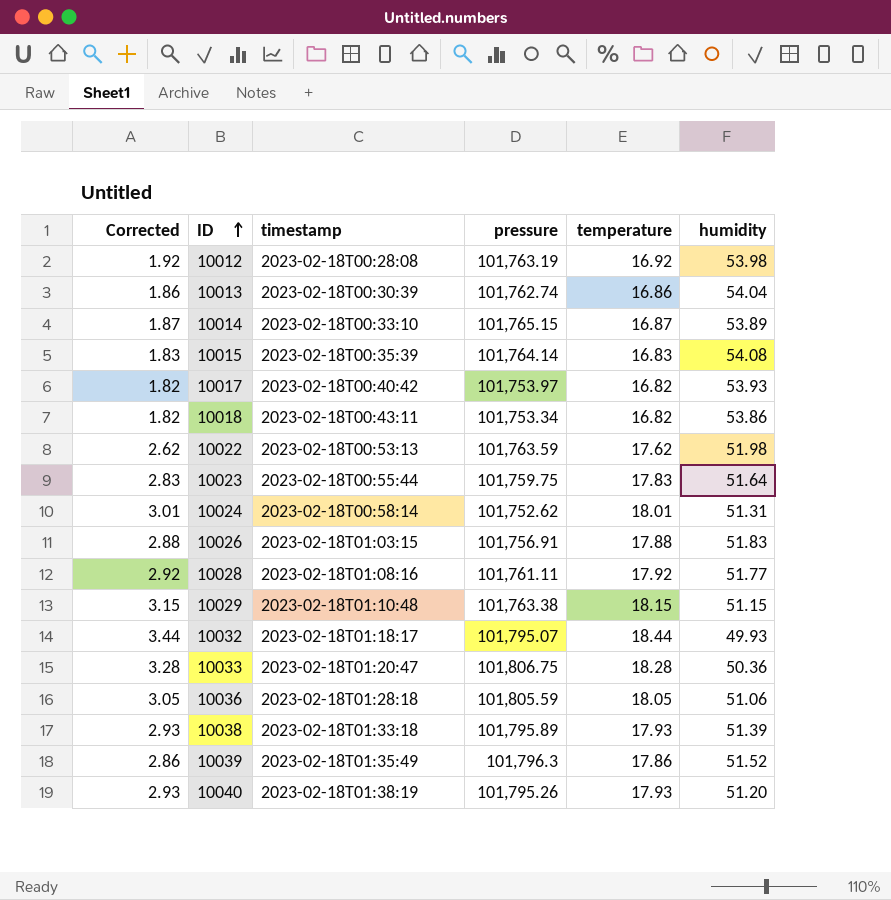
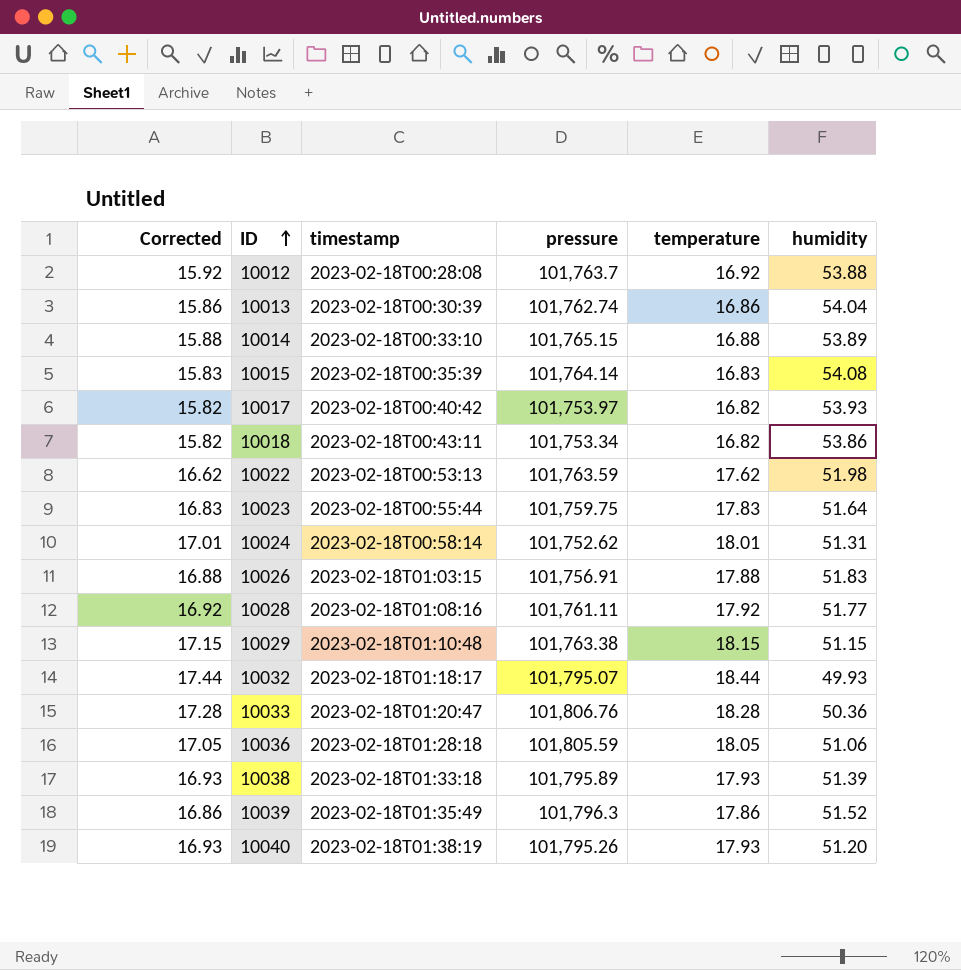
column Corrected | formula: [temperature] - 15 -> [temperature] - 1
10012 | pressure: 101,763.19 -> 101,763.7
10012 | humidity: 53.98 -> 53.88
10014 | temperature: 16.87 -> 16.88
10033 | pressure: 101,806.75 -> 101,806.76

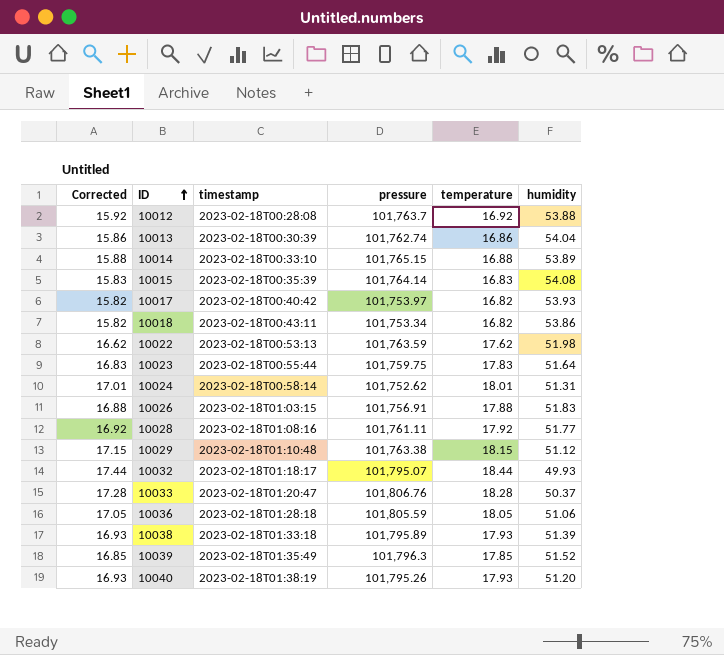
10029 | humidity: 51.15 -> 51.12
10033 | humidity: 50.36 -> 50.37
10039 | Corrected: 16.86 -> 16.85
10039 | temperature: 17.86 -> 17.85

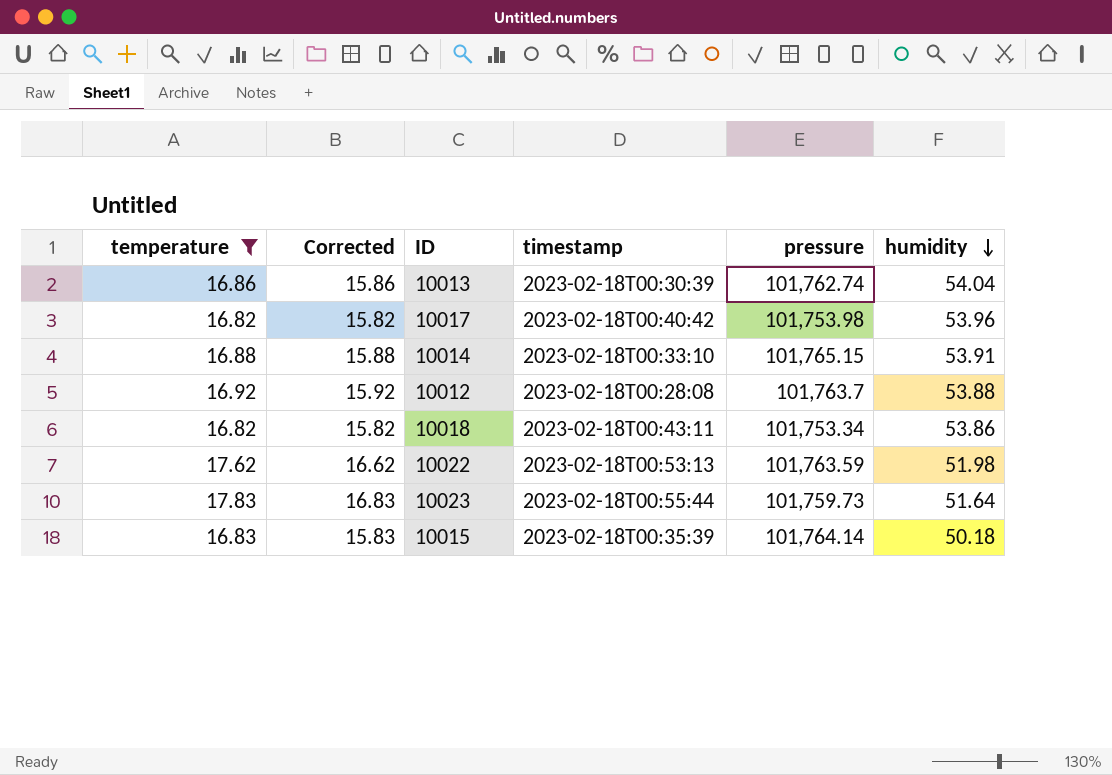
filter: none -> temperature <= 17.83
row order: ID ascending -> humidity descending
column temperature | position: 5 -> 1
10017 | pressure: 101,753.97 -> 101,753.98
10017 | humidity: 53.93 -> 53.96
10014 | humidity: 53.89 -> 53.91
10023 | pressure: 101,759.75 -> 101,759.73
10015 | humidity: 54.08 -> 50.18

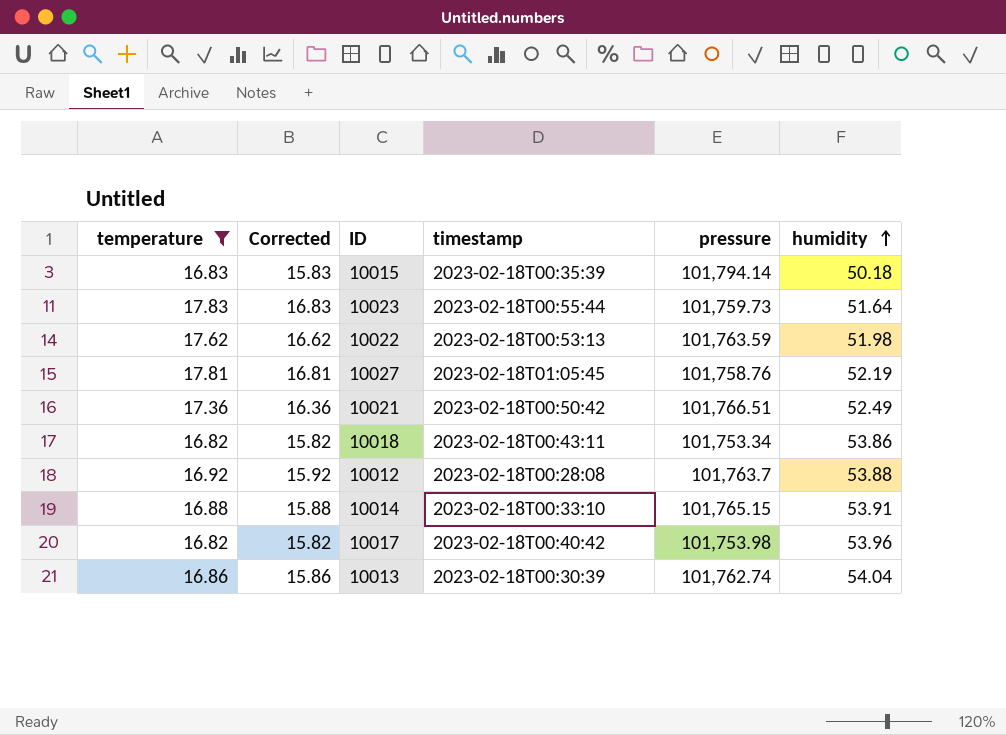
row order: humidity descending -> humidity ascending
10015 | pressure: 101,764.14 -> 101,794.14
row 10027: none -> 17.81 | 16.81 | 2023-02-18T01:05:45 | 101,758.76 | 52.19
row 10021: none -> 17.36 | 16.36 | 2023-02-18T00:50:42 | 101,766.51 | 52.49

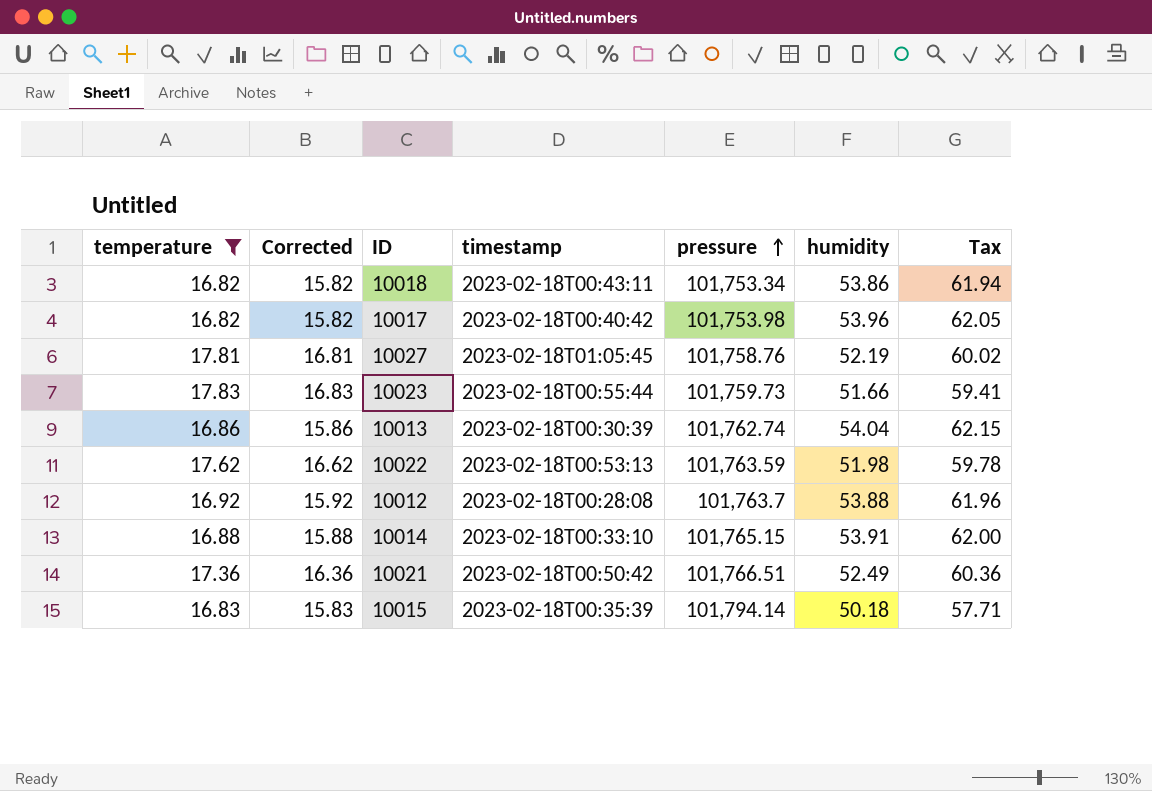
row order: humidity ascending -> pressure ascending
column Tax | formula: none -> [humidity] * 1.15
10023 | humidity: 51.64 -> 51.66

